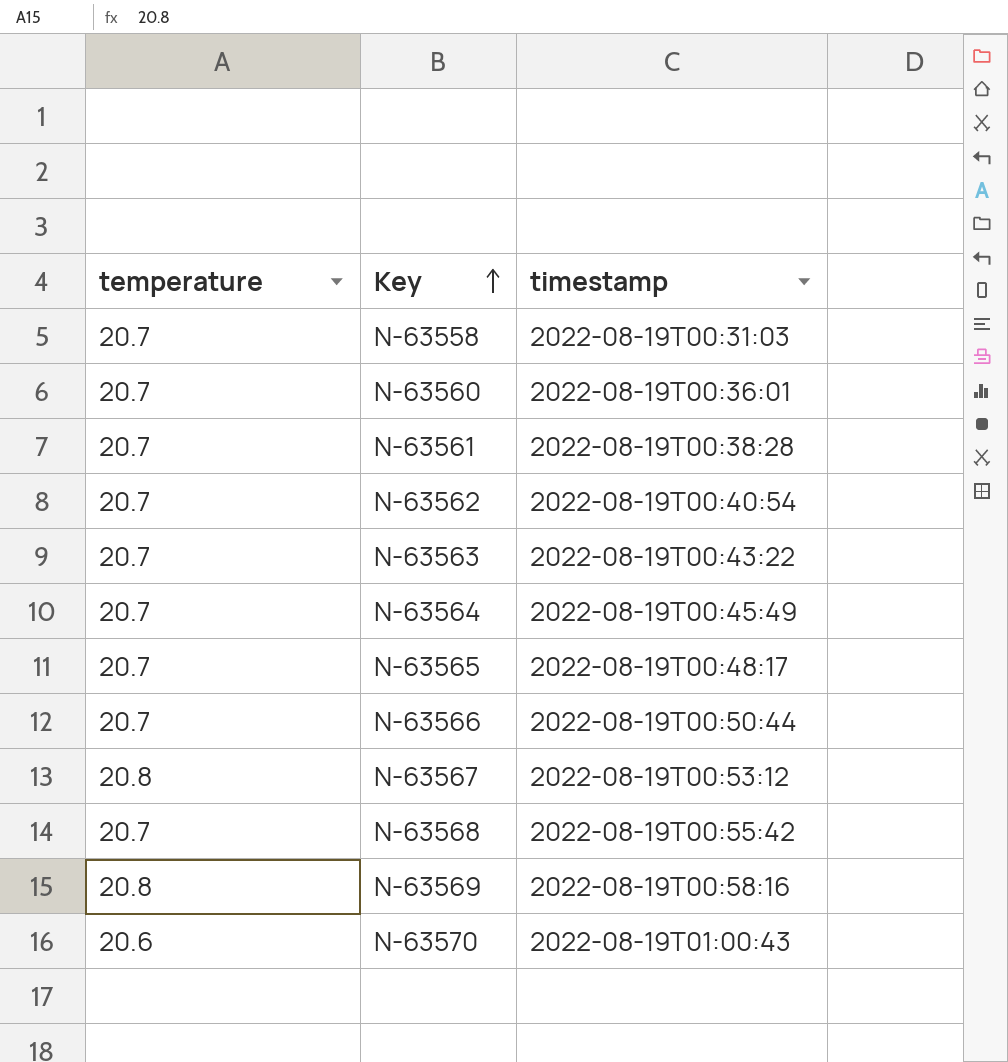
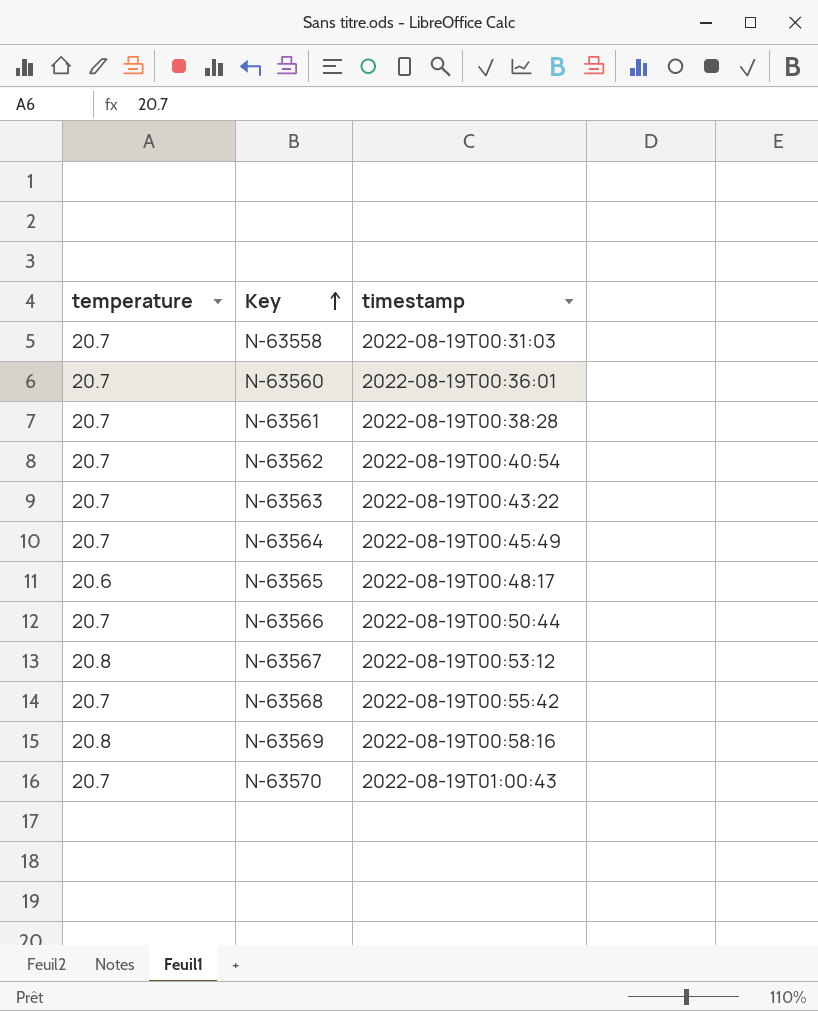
N-63565 | temperature: 20.7 -> 20.6
N-63570 | temperature: 20.6 -> 20.7

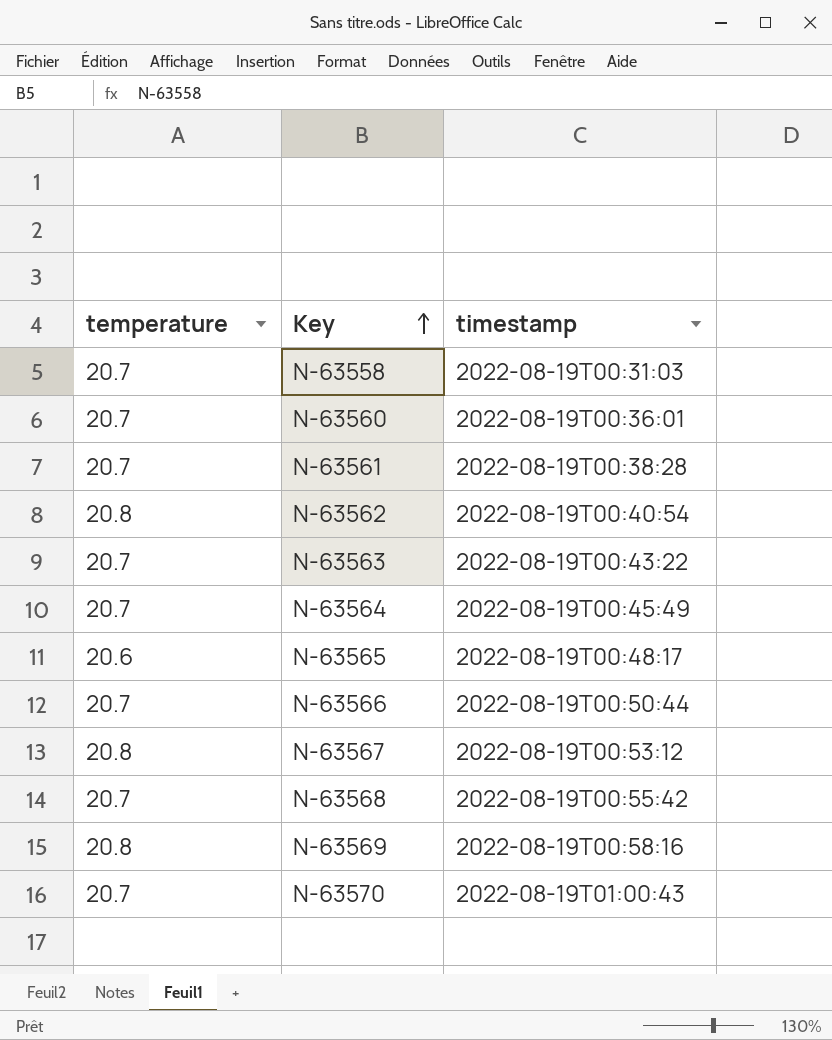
N-63562 | temperature: 20.7 -> 20.8

